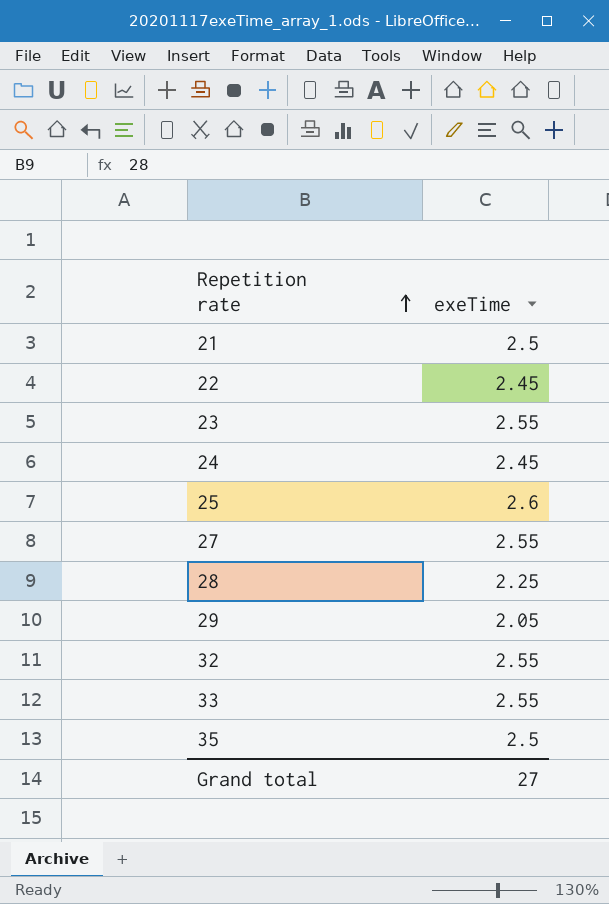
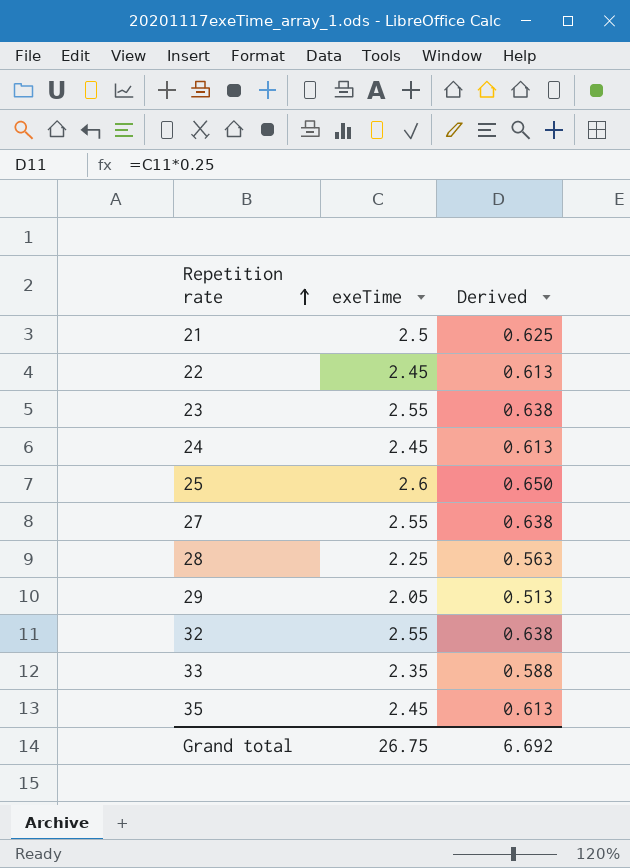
column Derived | formula: none -> [exeTime] * 0.25
33 | exeTime: 2.55 -> 2.35
35 | exeTime: 2.5 -> 2.45
Grand total | exeTime: 27 -> 26.75

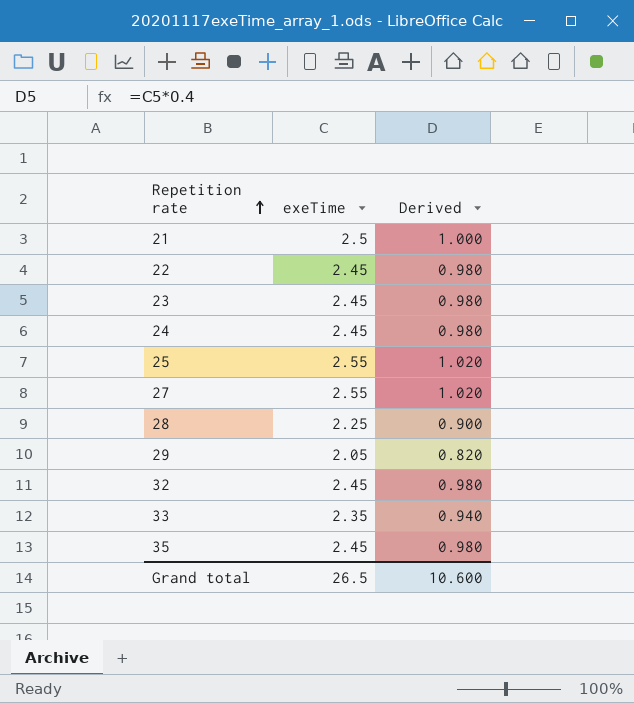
column Derived | formula: [exeTime] * 0.25 -> [exeTime] * 0.4
23 | exeTime: 2.55 -> 2.45
25 | exeTime: 2.6 -> 2.55
32 | exeTime: 2.55 -> 2.45
Grand total | exeTime: 26.75 -> 26.5
Grand total | Derived: 6.692 -> 10.600

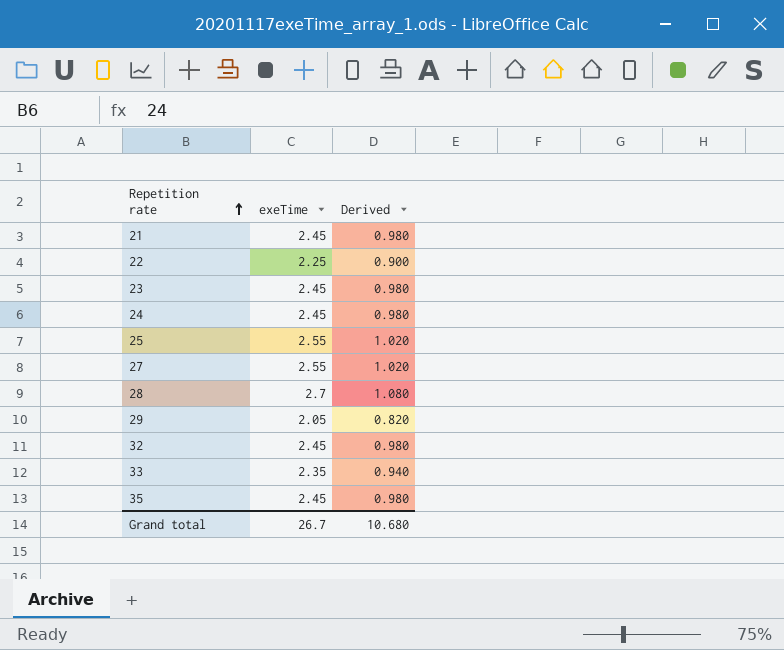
21 | exeTime: 2.5 -> 2.45
21 | Derived: 1.000 -> 0.980
22 | exeTime: 2.45 -> 2.25
22 | Derived: 0.980 -> 0.900
28 | exeTime: 2.25 -> 2.7
28 | Derived: 0.900 -> 1.080
Grand total | exeTime: 26.5 -> 26.7
Grand total | Derived: 10.600 -> 10.680

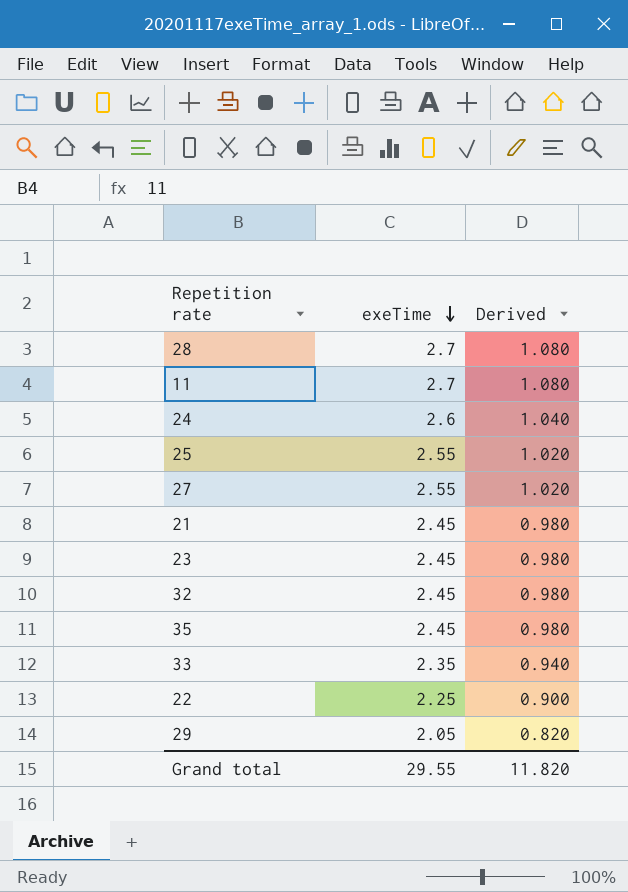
row order: Repetition rate ascending -> exeTime descending
row 11: none -> 2.7 | 1.080
24 | exeTime: 2.45 -> 2.6
24 | Derived: 0.980 -> 1.040
Grand total | exeTime: 26.7 -> 29.55
Grand total | Derived: 10.680 -> 11.820

